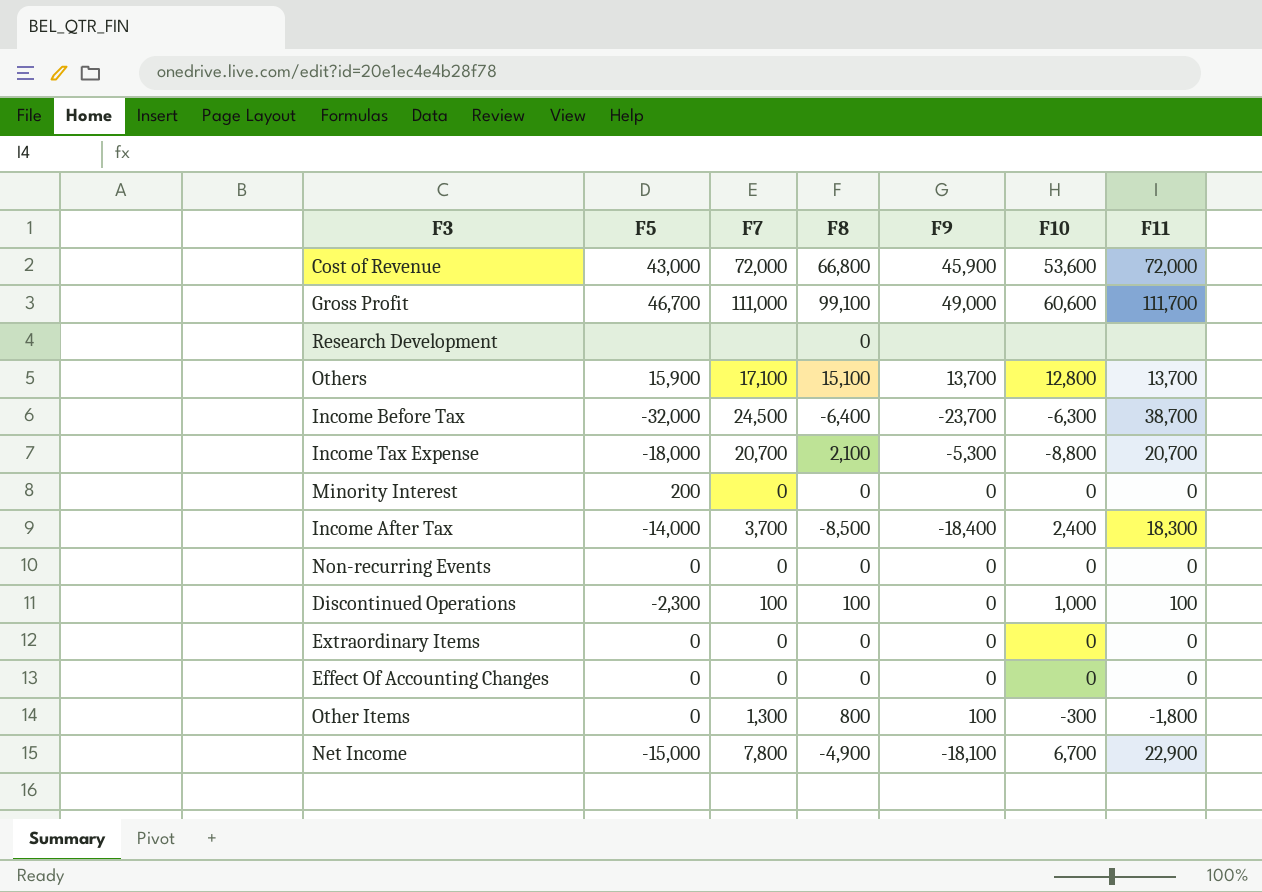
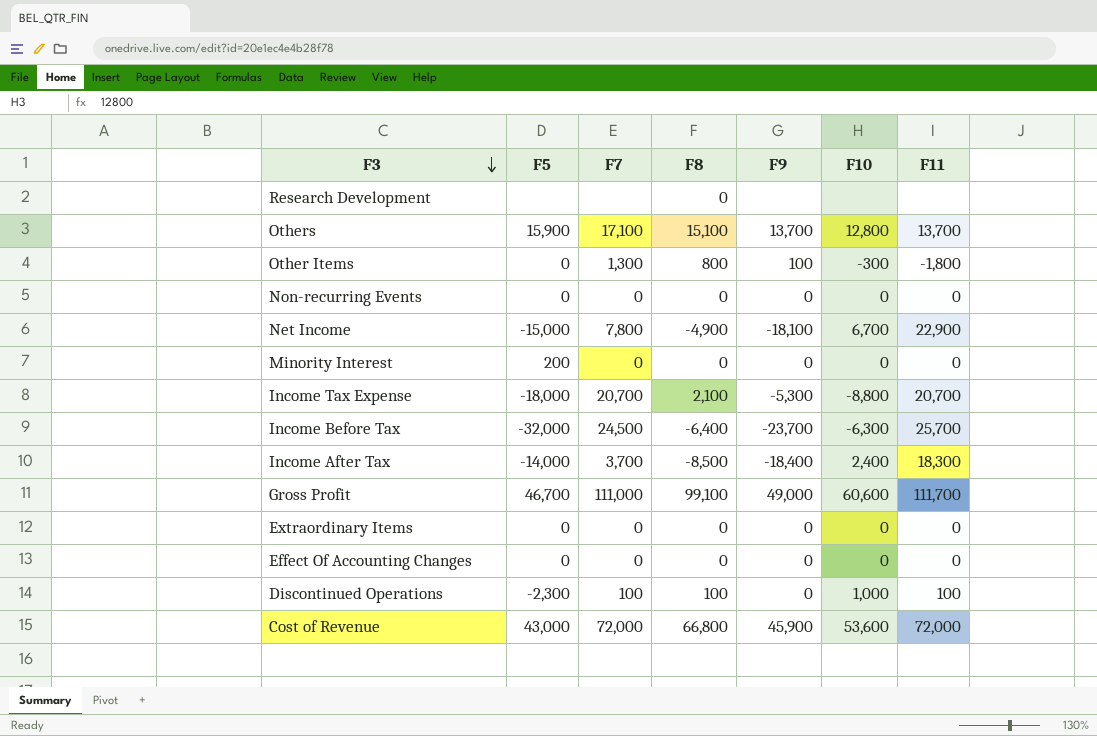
row order: none -> F3 descending
Income Before Tax | F11: 38,700 -> 25,700

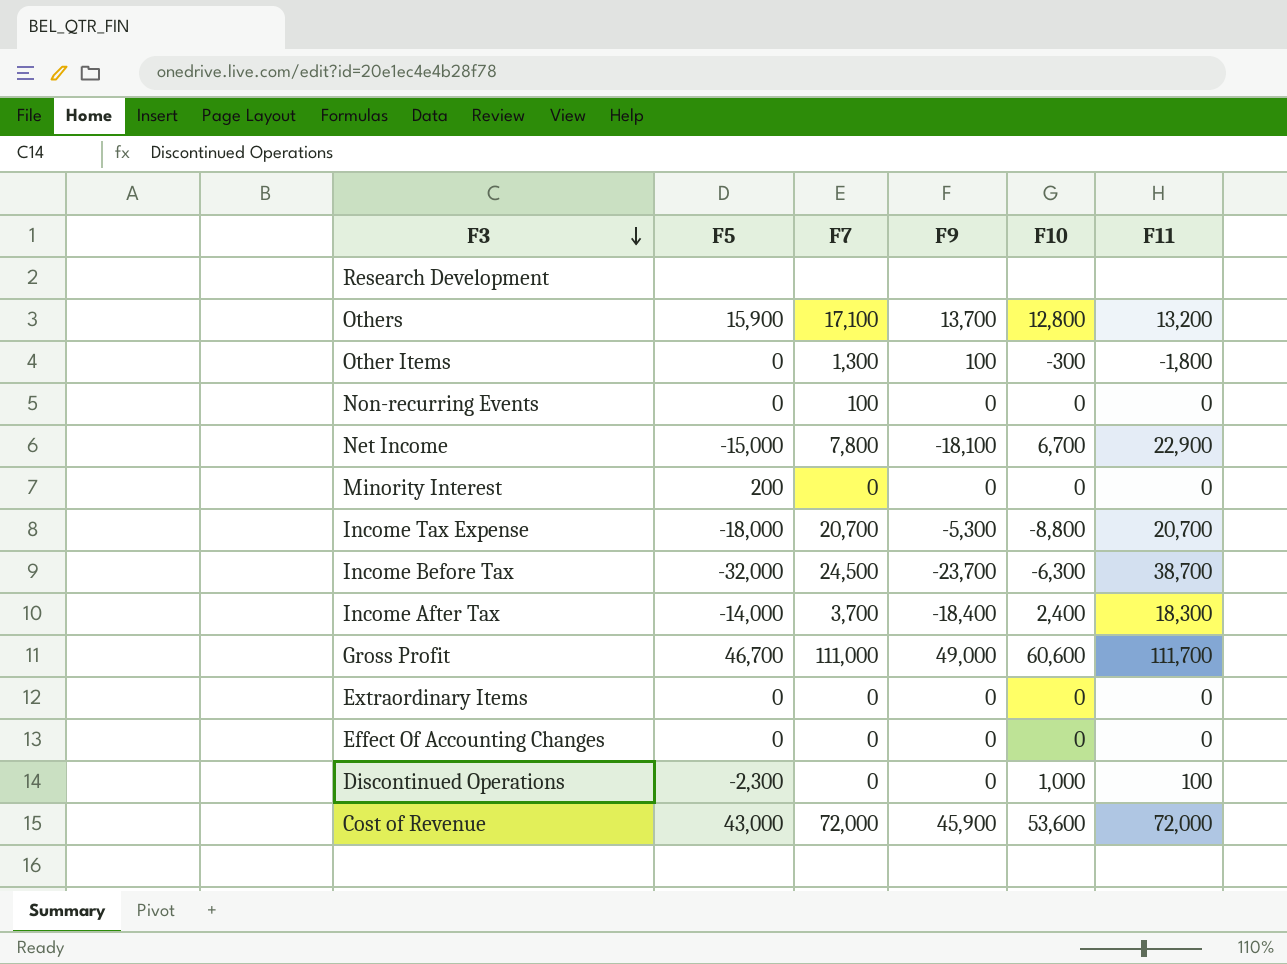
column F8 | position: 4 -> none
Others | F11: 13,700 -> 13,200
Non-recurring Events | F7: 0 -> 100
Income Before Tax | F11: 25,700 -> 38,700
Discontinued Operations | F7: 100 -> 0

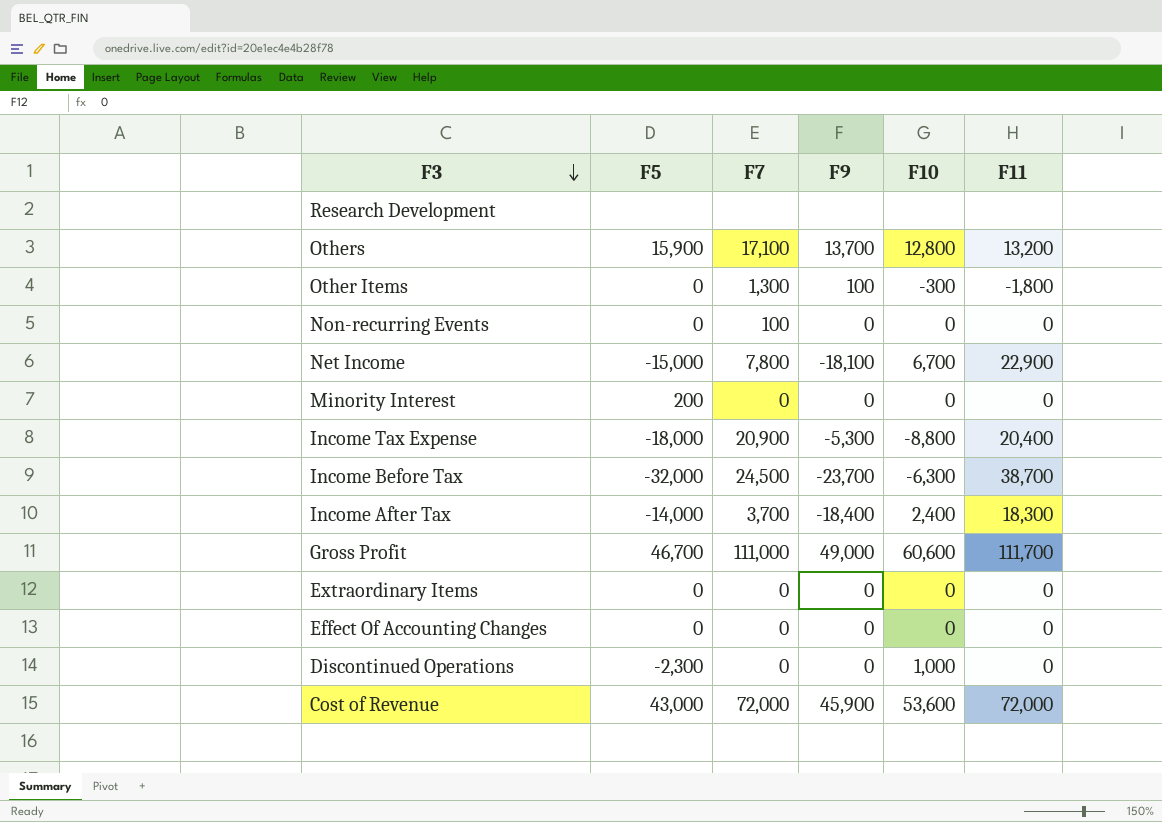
Income Tax Expense | F7: 20,700 -> 20,900
Income Tax Expense | F11: 20,700 -> 20,400
Discontinued Operations | F11: 100 -> 0

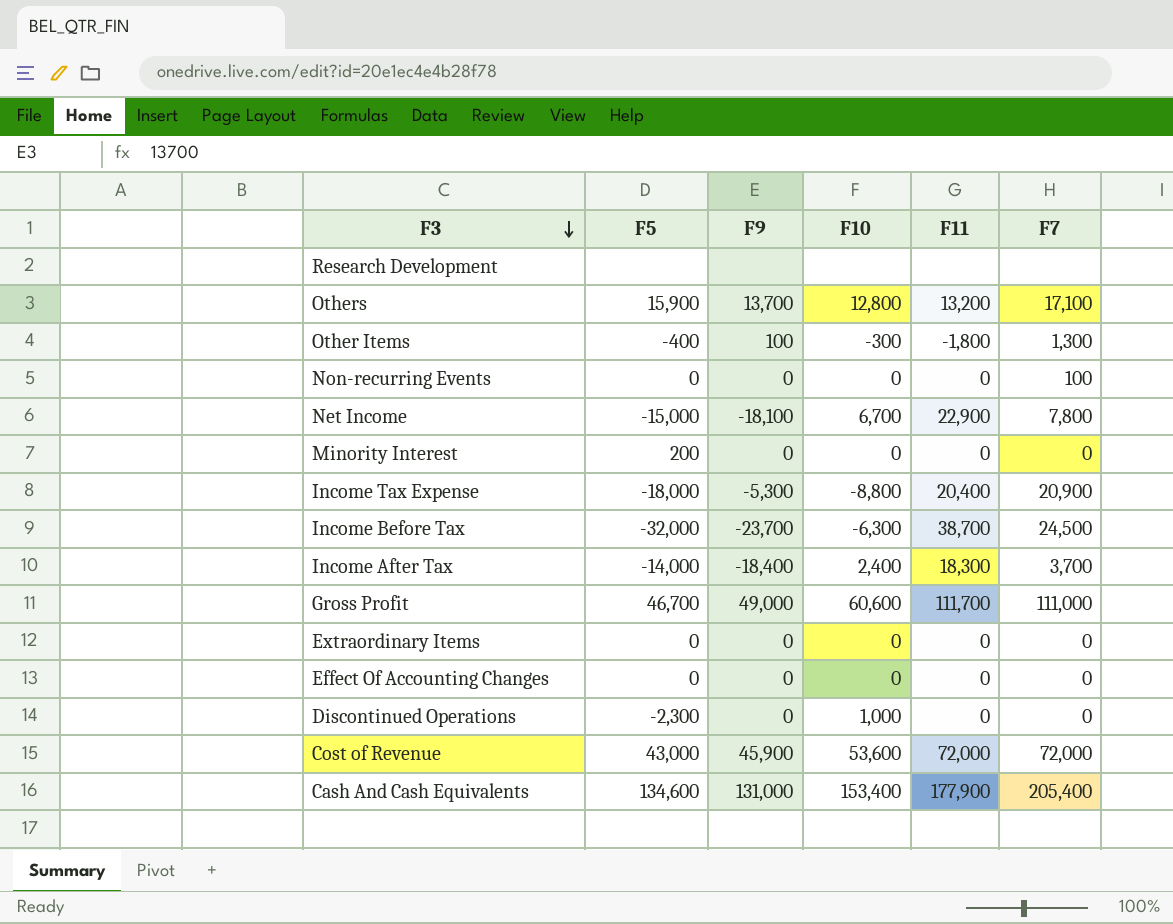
column F7 | position: 3 -> 6
Other Items | F5: 0 -> -400
row Cash And Cash Equivalents: none -> 134,600 | 131,000 | 153,400 | 177,900 | 205,400

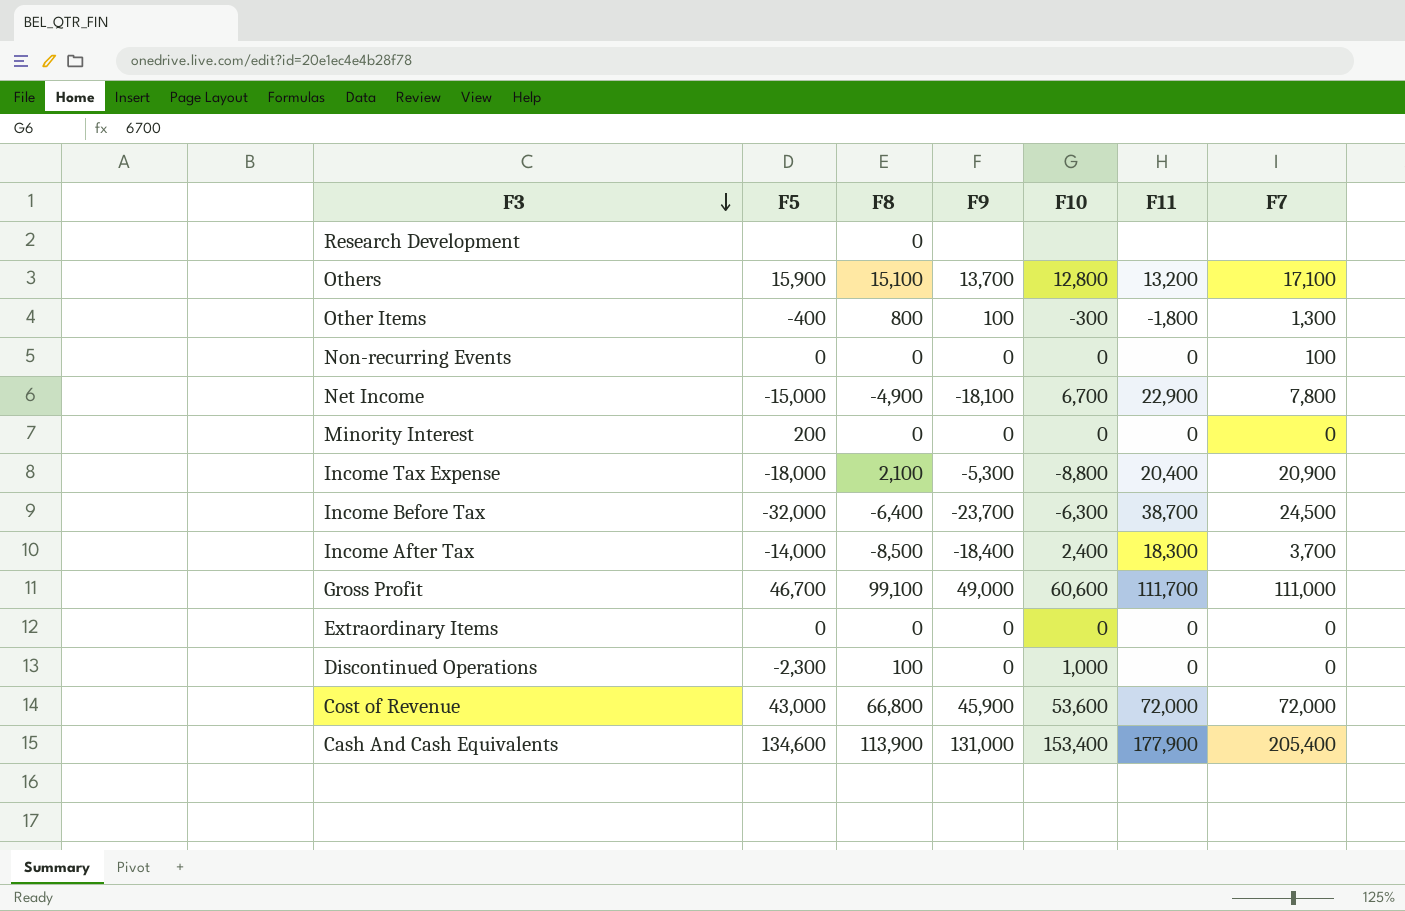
column F8 | position: none -> 3
row Effect Of Accounting Changes: 0 | 0 | 0 | 0 | 0 -> none

